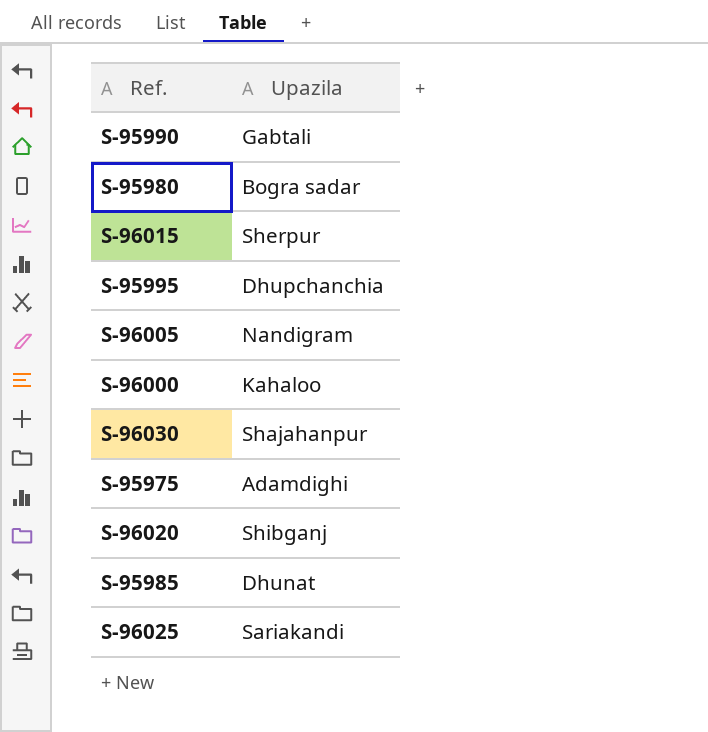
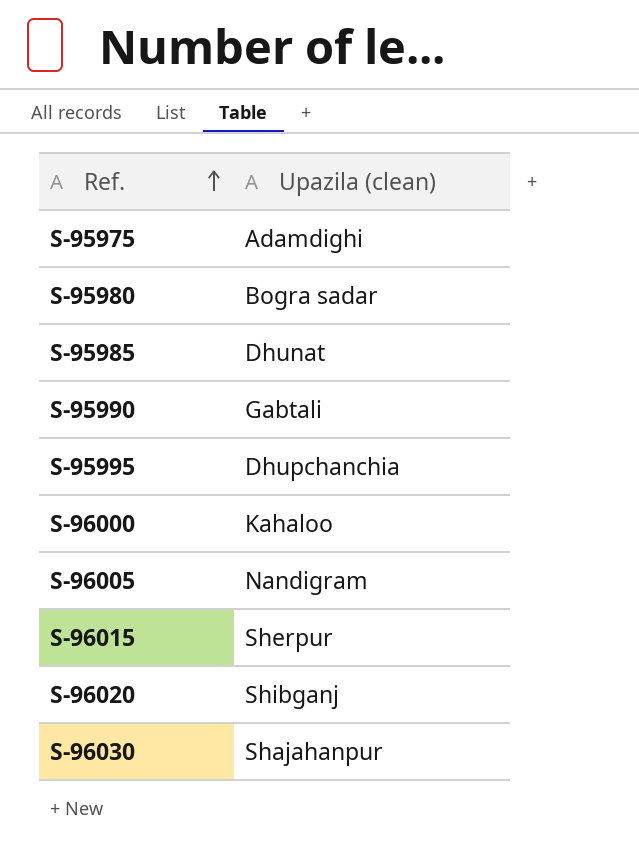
row order: none -> Ref. ascending
column name: Upazila -> Upazila (clean)
row S-96025: Sariakandi -> none

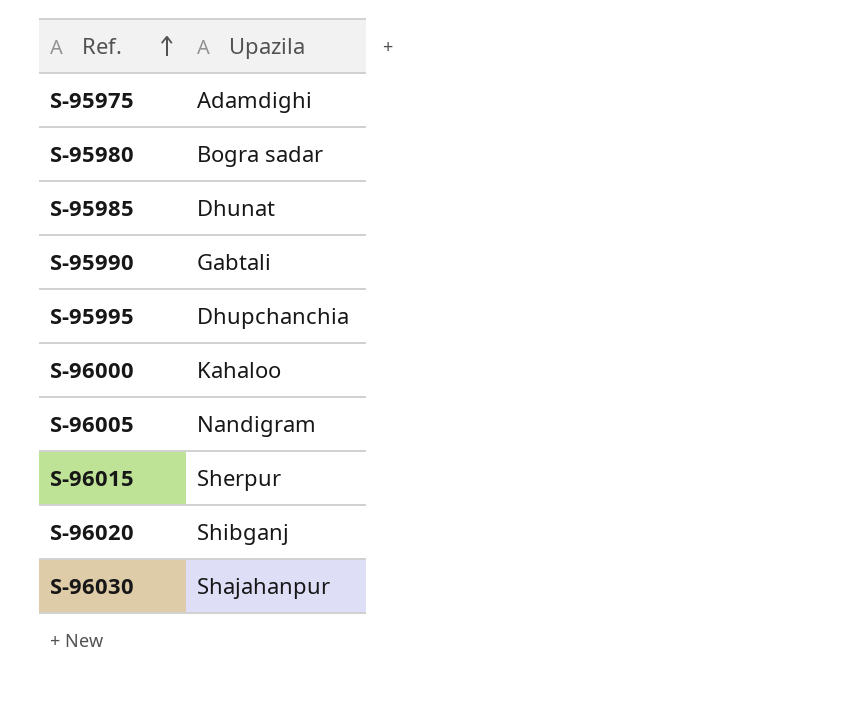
column name: Upazila (clean) -> Upazila

